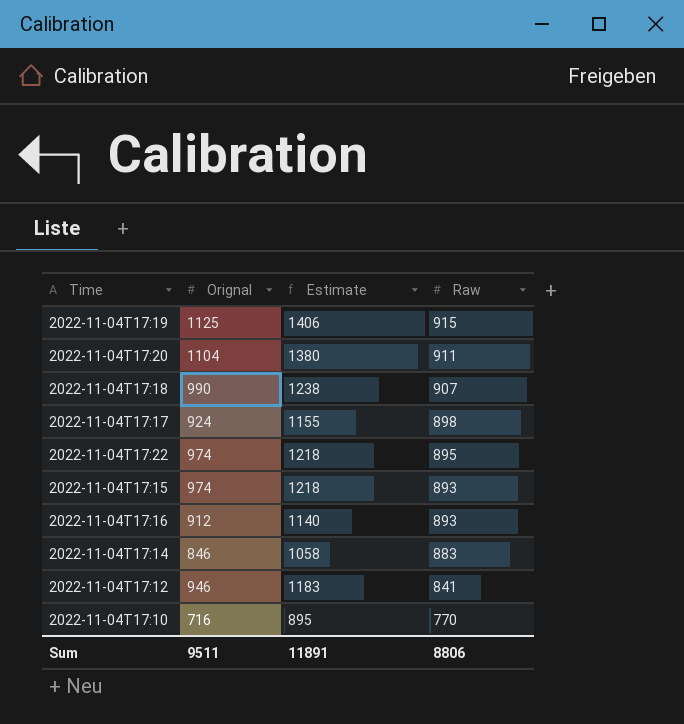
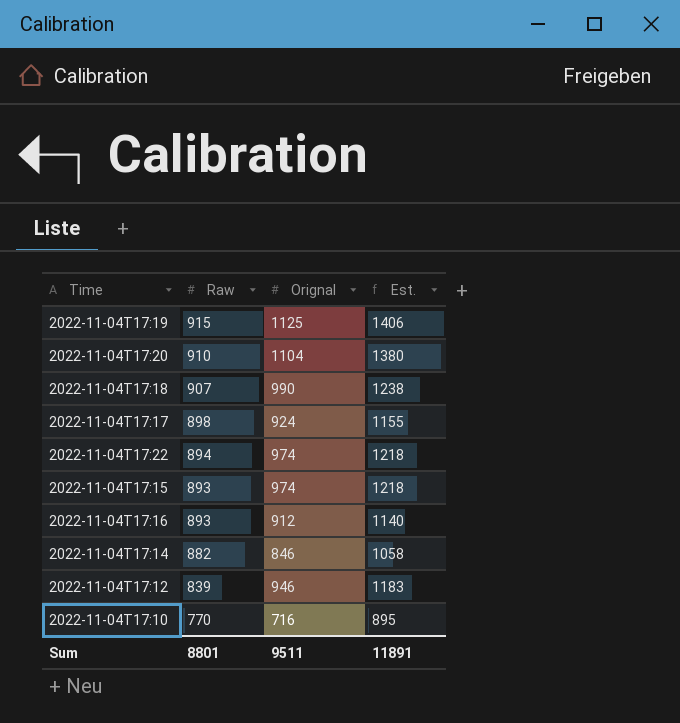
column Raw | position: 4 -> 2
column name: Estimate -> Est.
2022-11-04T17:20 | Raw: 911 -> 910
2022-11-04T17:22 | Raw: 895 -> 894
2022-11-04T17:14 | Raw: 883 -> 882
2022-11-04T17:12 | Raw: 841 -> 839
Sum | Raw: 8806 -> 8801

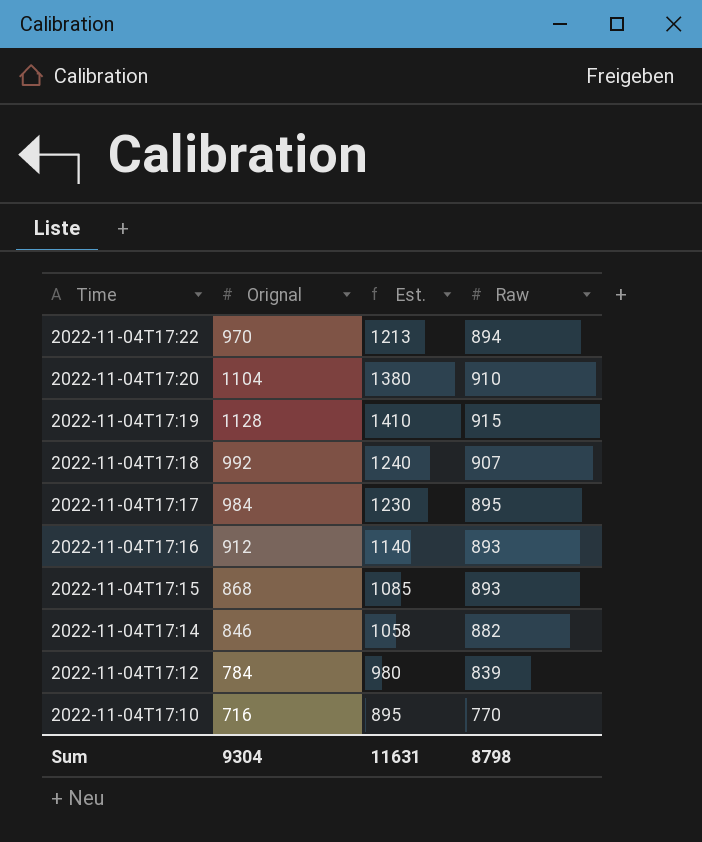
row order: Raw descending -> Time descending
column Raw | position: 2 -> 4
2022-11-04T17:22 | Orignal: 974 -> 970
2022-11-04T17:22 | Est.: 1218 -> 1213
2022-11-04T17:19 | Orignal: 1125 -> 1128
2022-11-04T17:19 | Est.: 1406 -> 1410
2022-11-04T17:18 | Orignal: 990 -> 992
2022-11-04T17:18 | Est.: 1238 -> 1240
2022-11-04T17:17 | Orignal: 924 -> 984
2022-11-04T17:17 | Est.: 1155 -> 1230
2022-11-04T17:17 | Raw: 898 -> 895
2022-11-04T17:15 | Orignal: 974 -> 868
2022-11-04T17:15 | Est.: 1218 -> 1085
2022-11-04T17:12 | Orignal: 946 -> 784
2022-11-04T17:12 | Est.: 1183 -> 980
Sum | Orignal: 9511 -> 9304
Sum | Est.: 11891 -> 11631
Sum | Raw: 8801 -> 8798

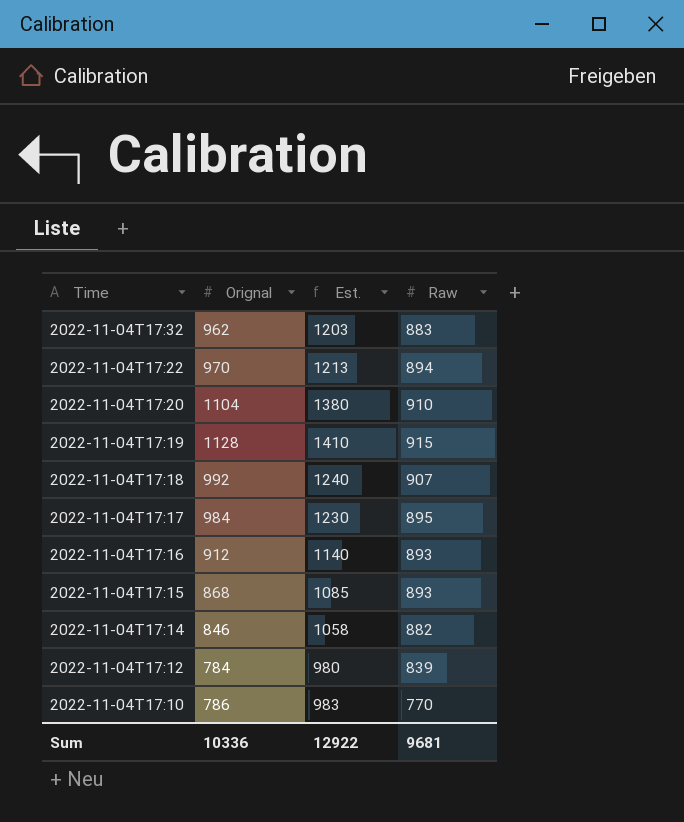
row 2022-11-04T17:32: none -> 962 | 1203 | 883
2022-11-04T17:10 | Orignal: 716 -> 786
2022-11-04T17:10 | Est.: 895 -> 983
Sum | Orignal: 9304 -> 10336
Sum | Est.: 11631 -> 12922
Sum | Raw: 8798 -> 9681

